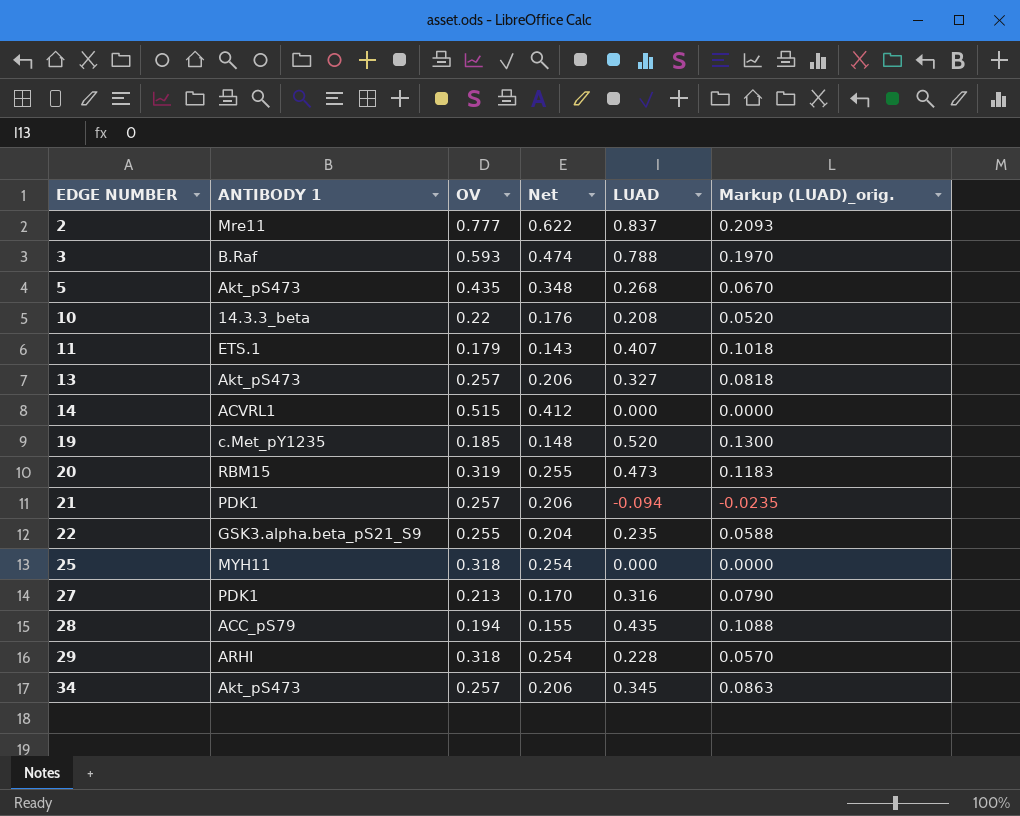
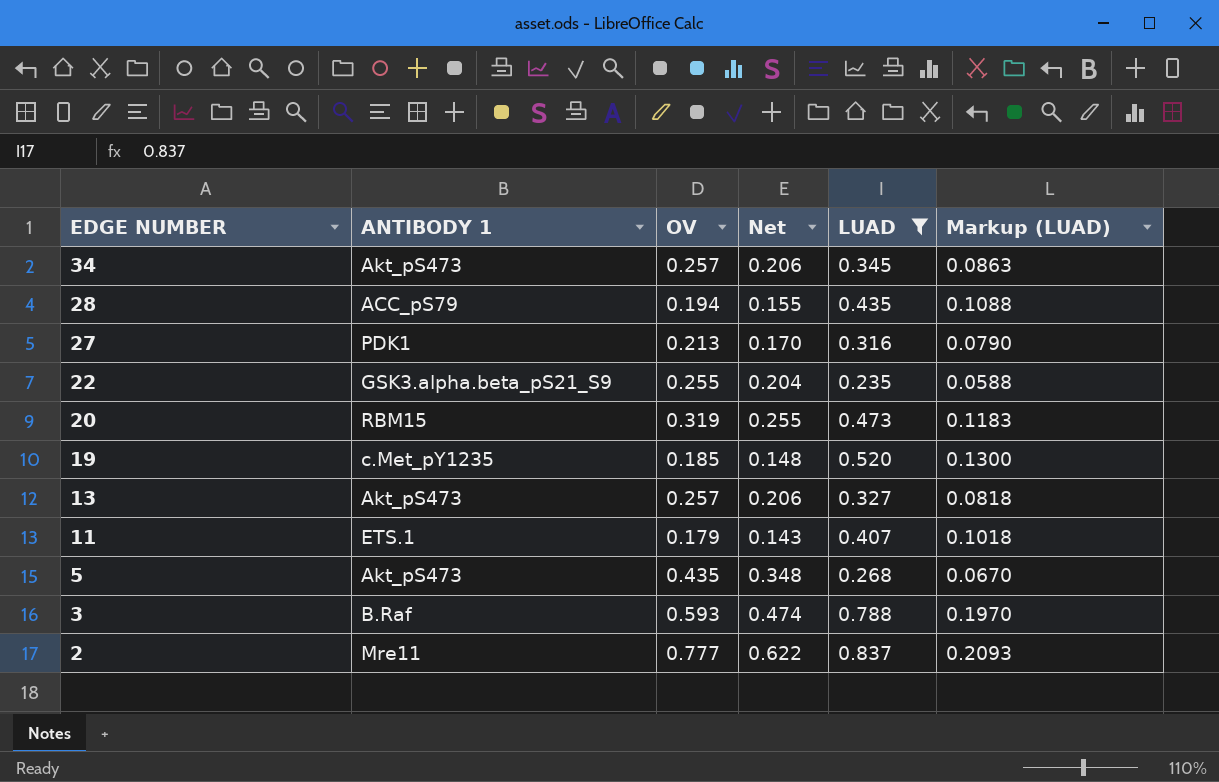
filter: none -> LUAD >= 0.235
row order: EDGE NUMBER ascending -> EDGE NUMBER descending
column name: Markup (LUAD)_orig. -> Markup (LUAD)

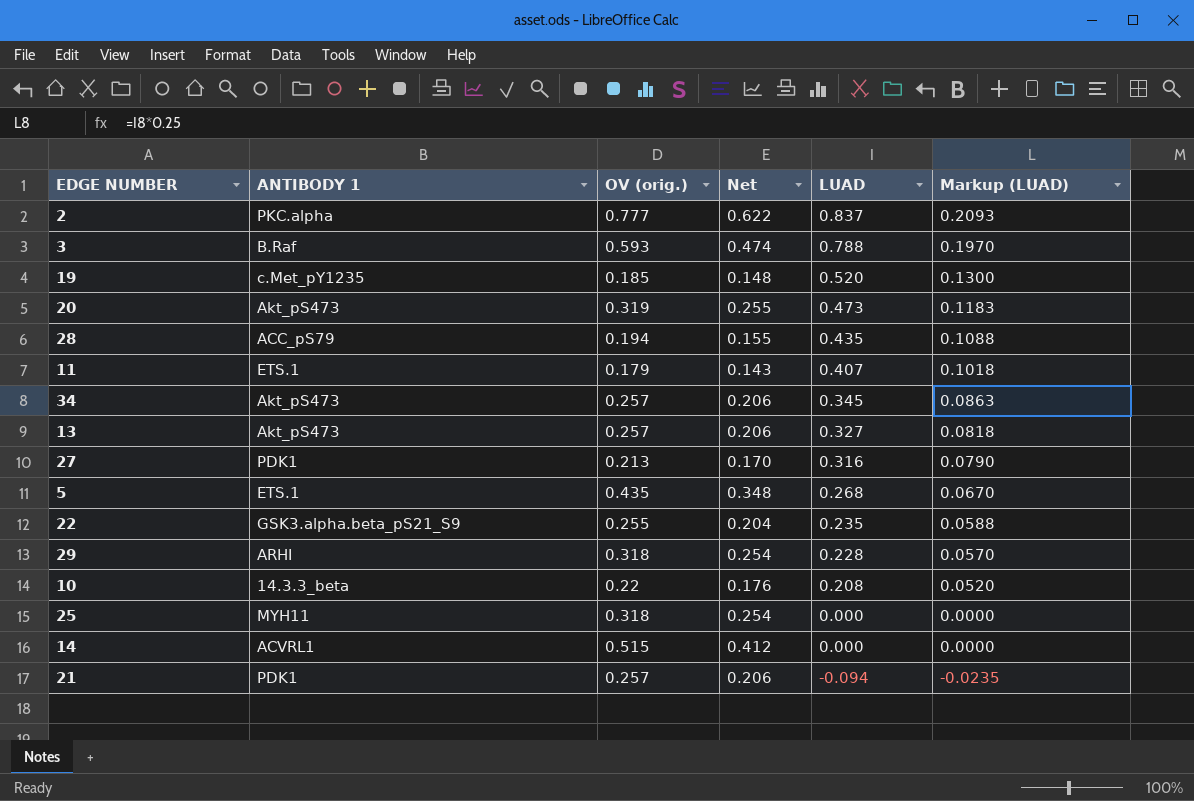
filter: LUAD >= 0.235 -> none
row order: EDGE NUMBER descending -> LUAD descending
column name: OV -> OV (orig.)
2 | ANTIBODY 1: Mre11 -> PKC.alpha
20 | ANTIBODY 1: RBM15 -> Akt_pS473
5 | ANTIBODY 1: Akt_pS473 -> ETS.1

